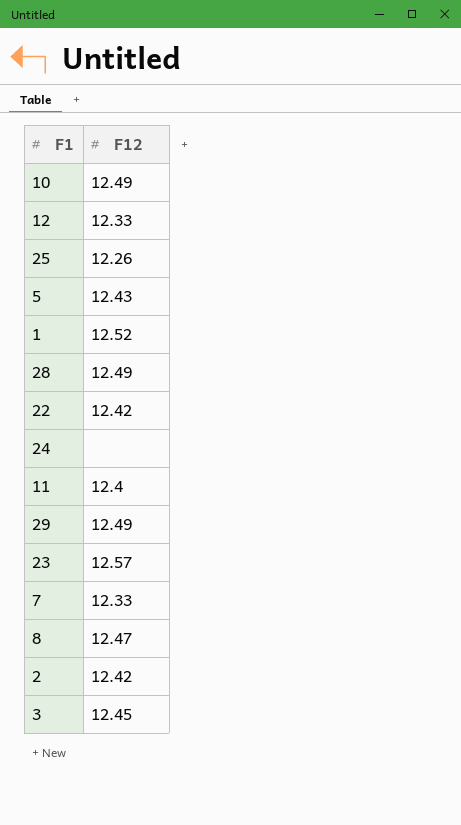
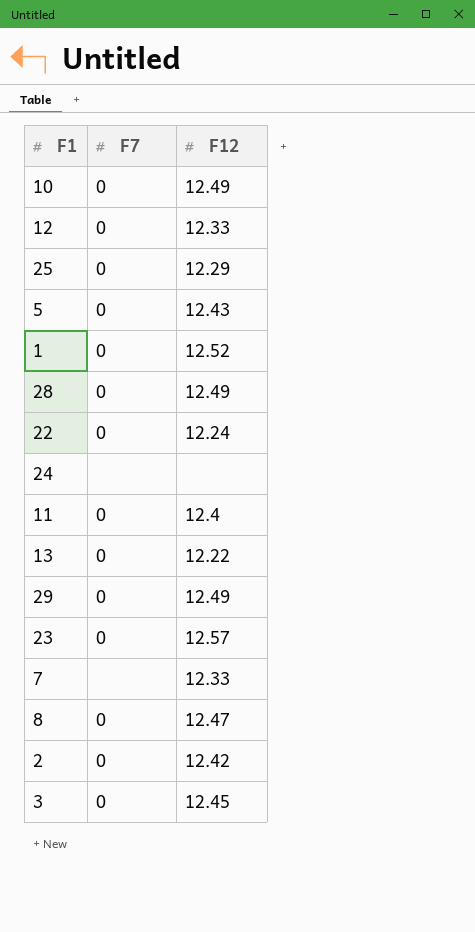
column F7 | position: none -> 2
25 | F12: 12.26 -> 12.29
22 | F12: 12.42 -> 12.24
row 13: none -> 0 | 12.22

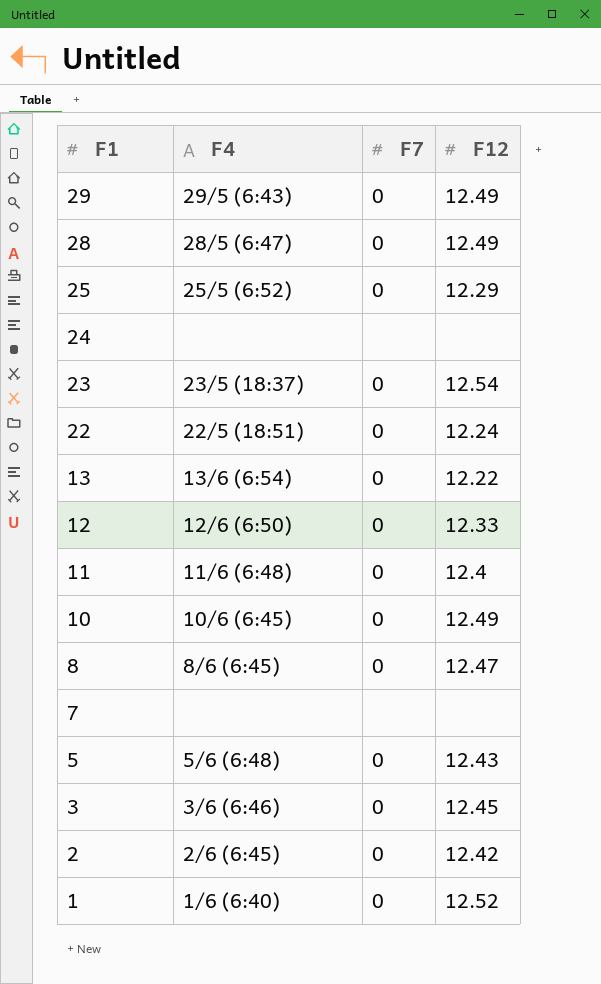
row order: none -> F1 descending
column F4 | position: none -> 2
23 | F12: 12.57 -> 12.54
7 | F12: 12.33 -> none

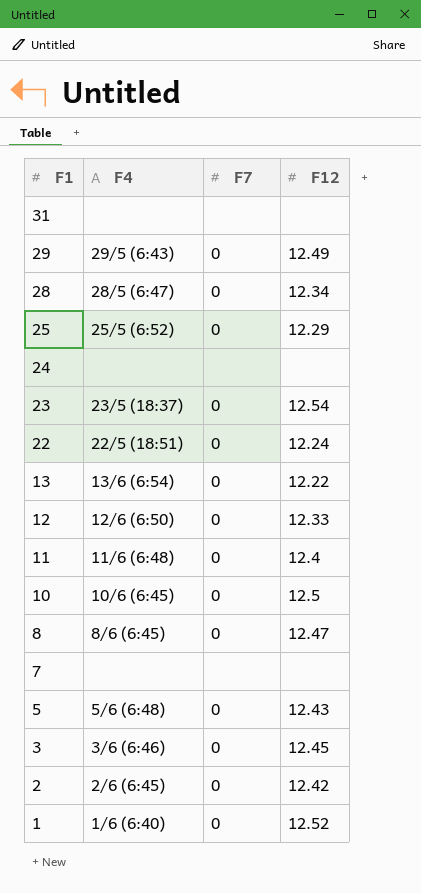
row 31: none -> none | none | none
28 | F12: 12.49 -> 12.34
10 | F12: 12.49 -> 12.5

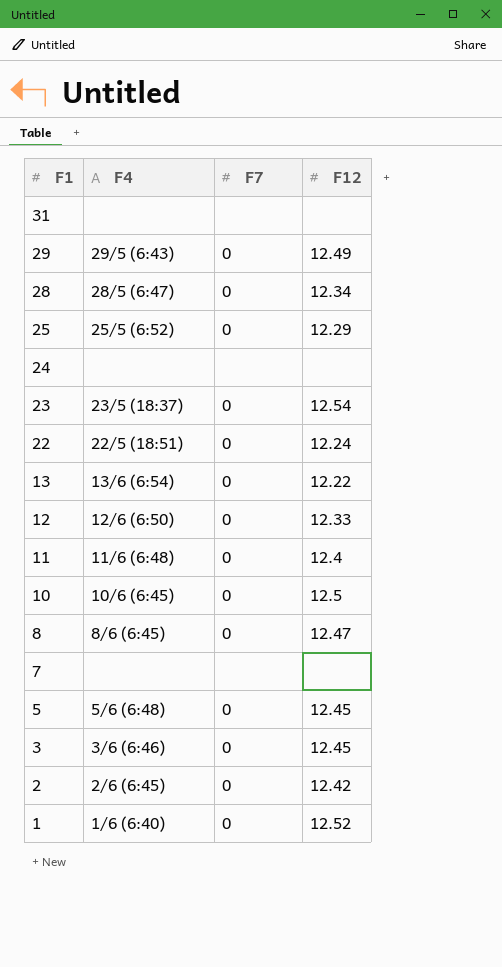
5 | F12: 12.43 -> 12.45

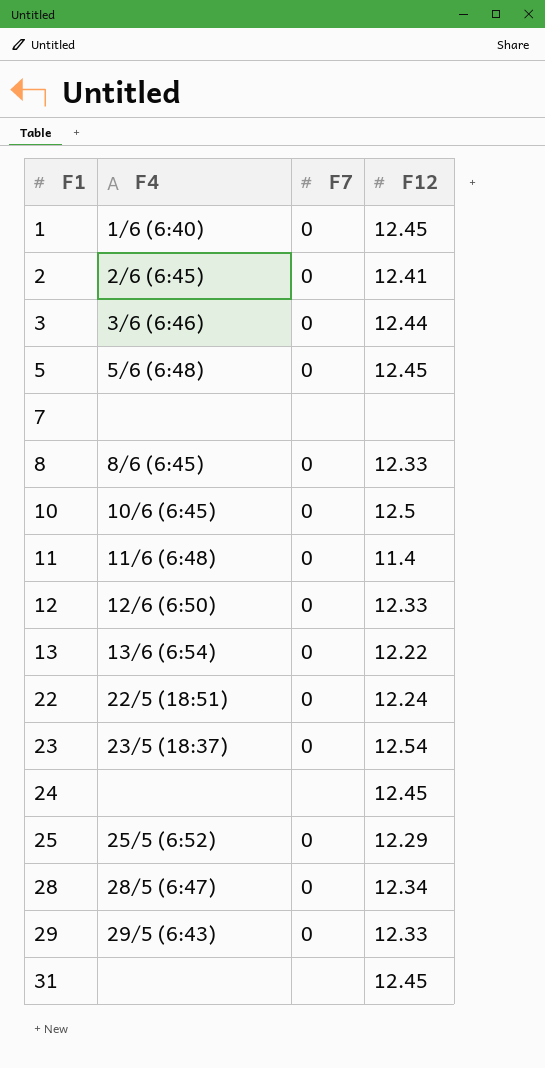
row order: F1 descending -> F1 ascending
1 | F12: 12.52 -> 12.45
2 | F12: 12.42 -> 12.41
3 | F12: 12.45 -> 12.44
8 | F12: 12.47 -> 12.33
11 | F12: 12.4 -> 11.4
24 | F12: none -> 12.45
29 | F12: 12.49 -> 12.33
31 | F12: none -> 12.45

